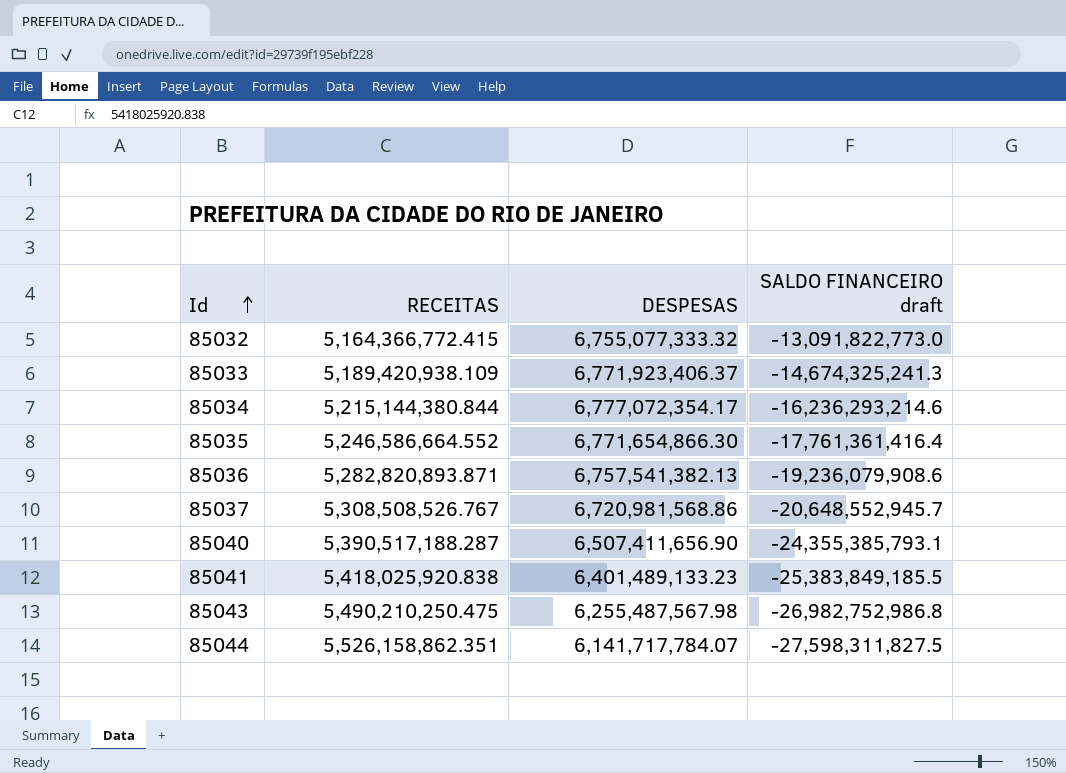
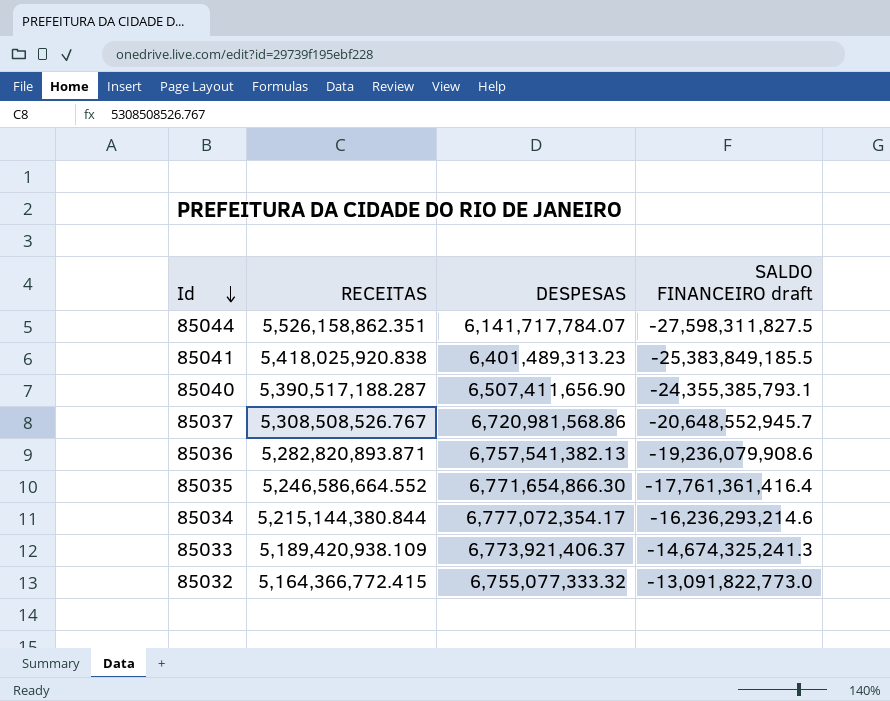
row order: Id ascending -> Id descending
row 85043: 5,490,210,250.475 | 6,255,487,567.98 | -26,982,752,986.8 -> none
85041 | DESPESAS: 6,401,489,133.23 -> 6,401,489,313.23
85033 | DESPESAS: 6,771,923,406.37 -> 6,773,921,406.37

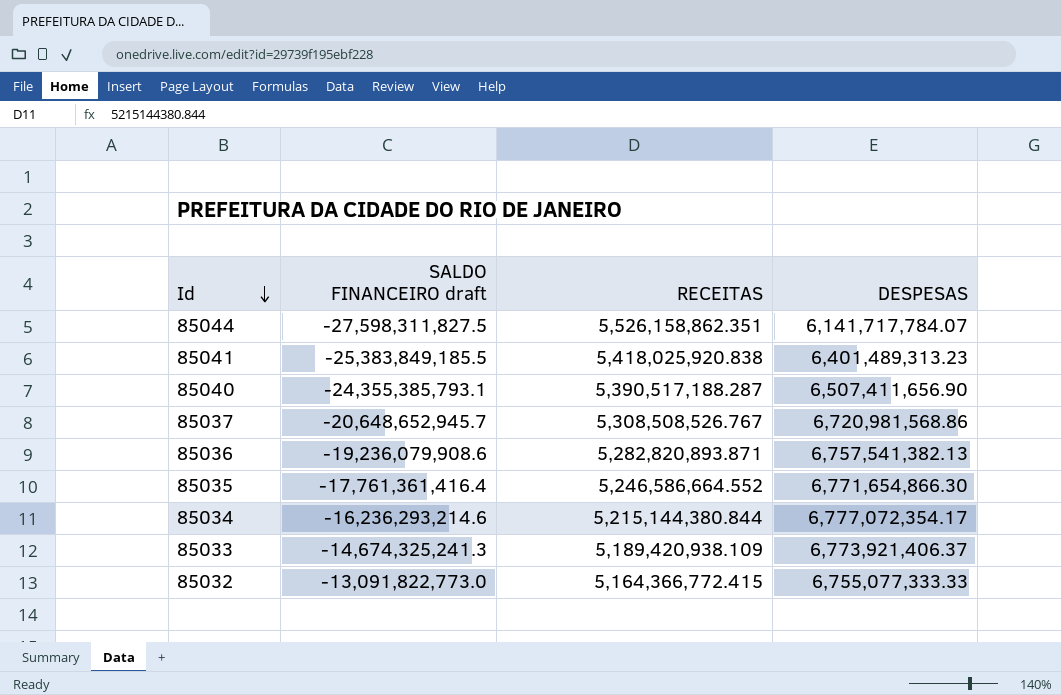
column SALDO FINANCEIRO draft | position: 4 -> 2
85037 | SALDO FINANCEIRO draft: -20,648,552,945.7 -> -20,648,652,945.7
85032 | DESPESAS: 6,755,077,333.32 -> 6,755,077,333.33

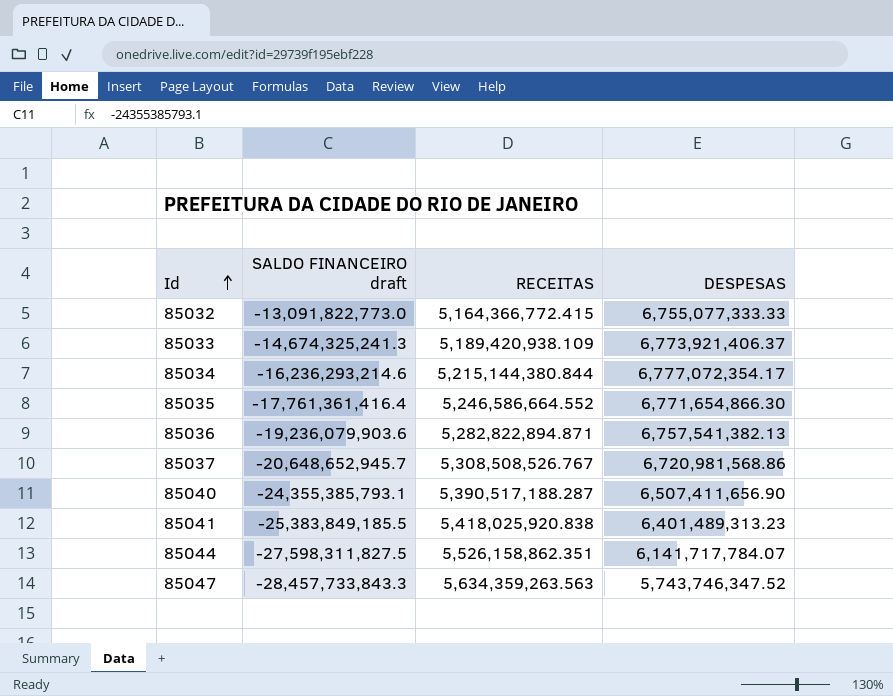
row order: Id descending -> Id ascending
85036 | SALDO FINANCEIRO draft: -19,236,079,908.6 -> -19,236,079,903.6
85036 | RECEITAS: 5,282,820,893.871 -> 5,282,822,894.871
row 85047: none -> -28,457,733,843.3 | 5,634,359,263.563 | 5,743,746,347.52

